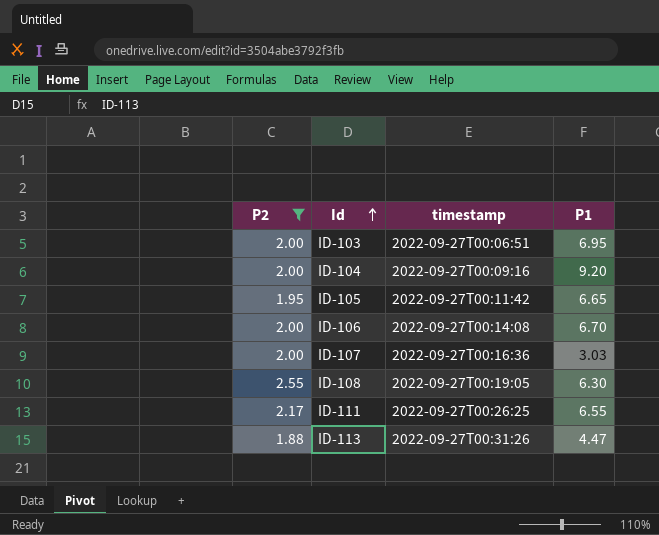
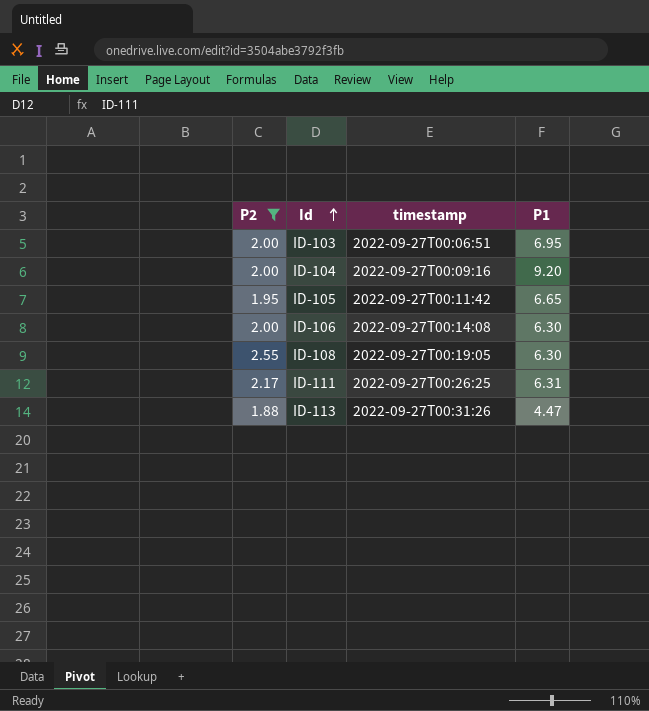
row ID-107: 2.00 | 2022-09-27T00:16:36 | 3.03 -> none
ID-106 | P1: 6.70 -> 6.30
ID-111 | P1: 6.55 -> 6.31

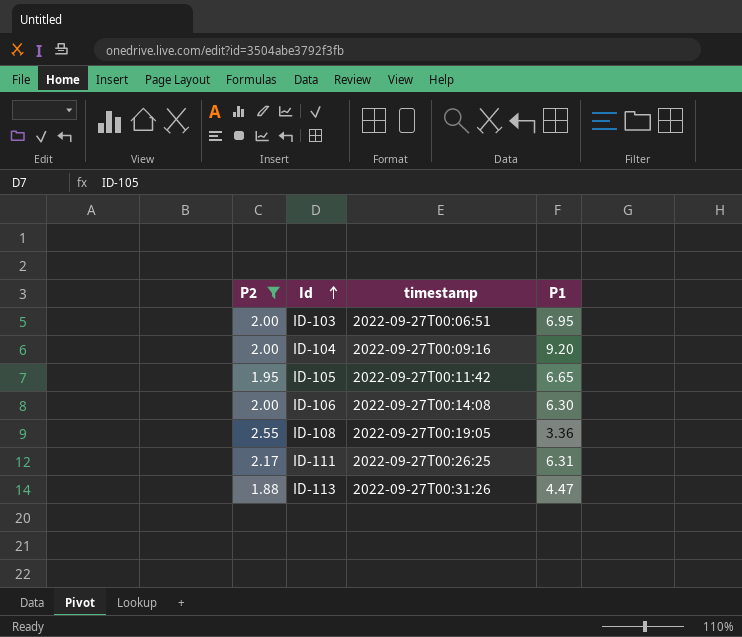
ID-108 | P1: 6.30 -> 3.36

